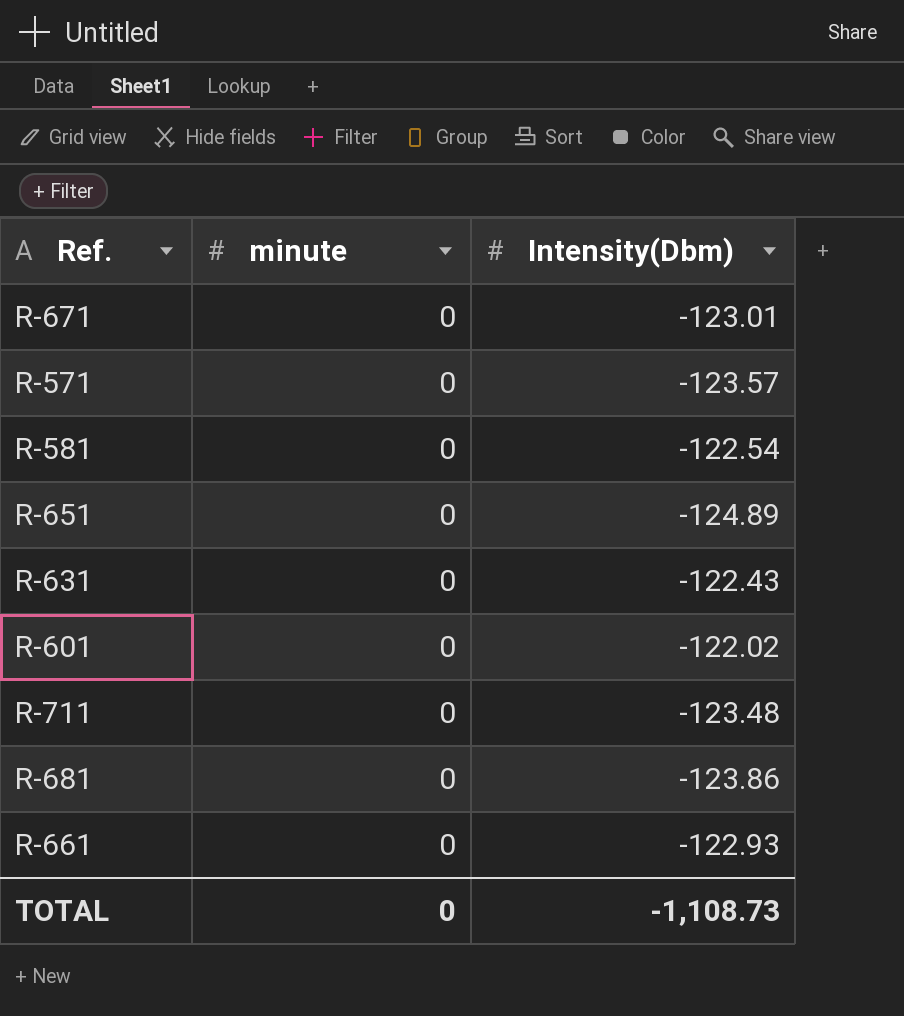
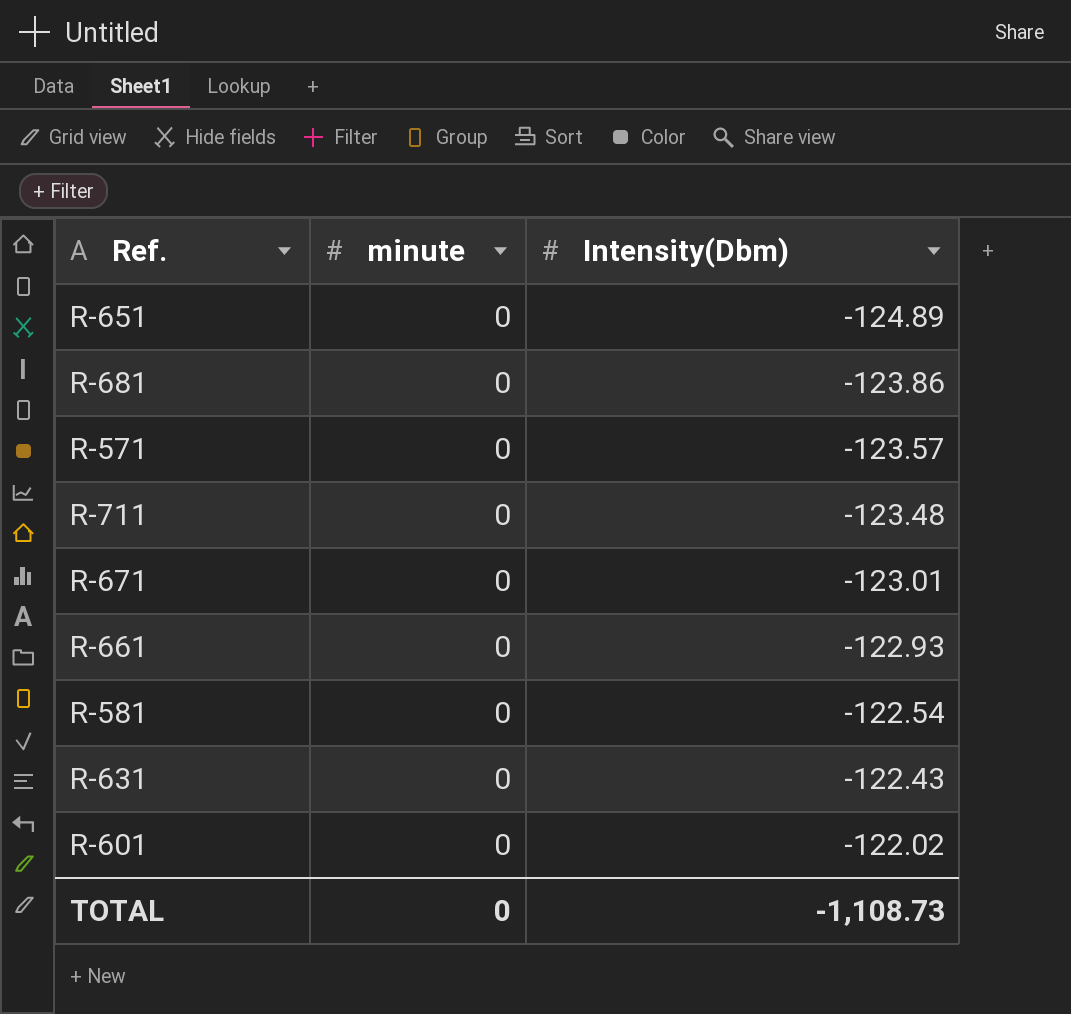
row order: none -> Intensity(Dbm) ascending

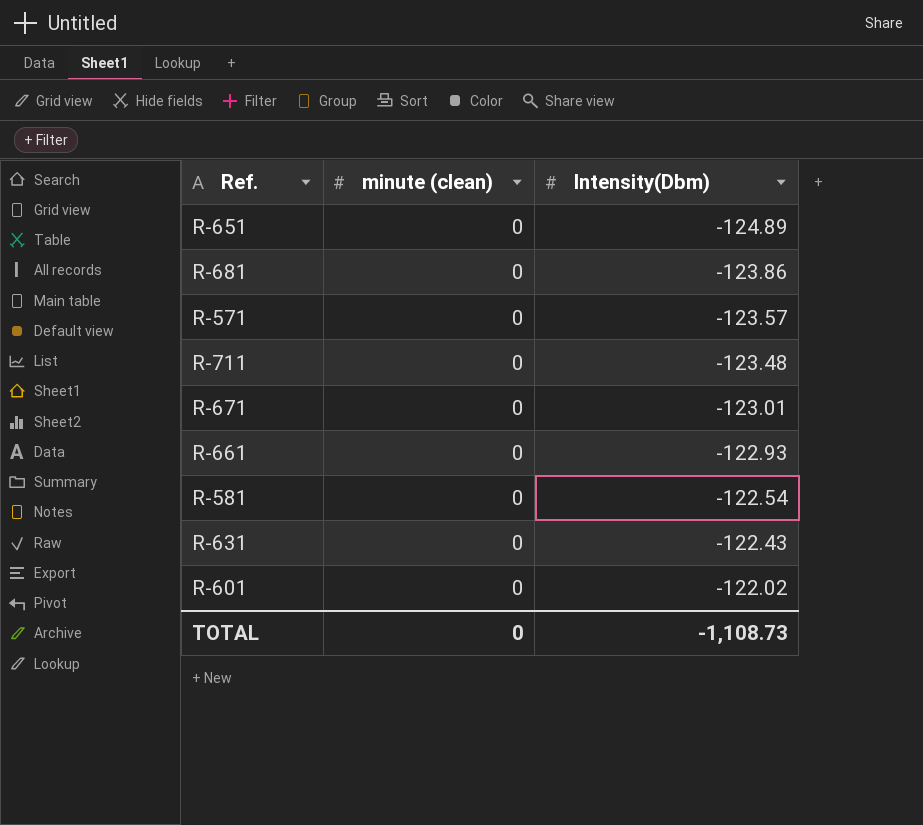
column name: minute -> minute (clean)

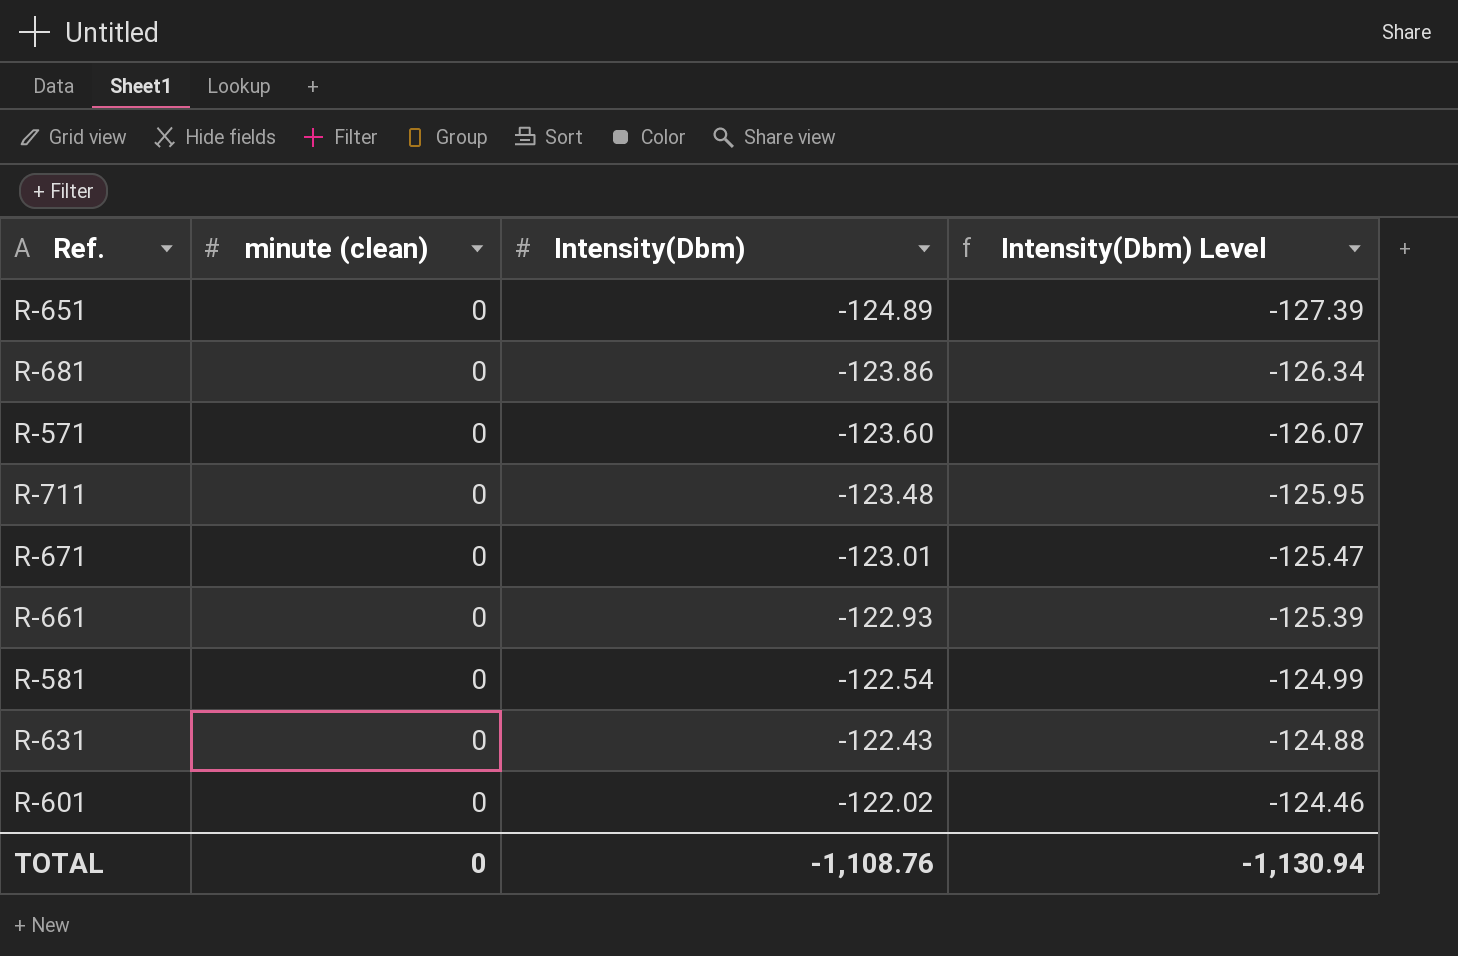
column Intensity(Dbm) Level | formula: none -> [Intensity(Dbm)] * 1.02
R-571 | Intensity(Dbm): -123.57 -> -123.60
TOTAL | Intensity(Dbm): -1,108.73 -> -1,108.76

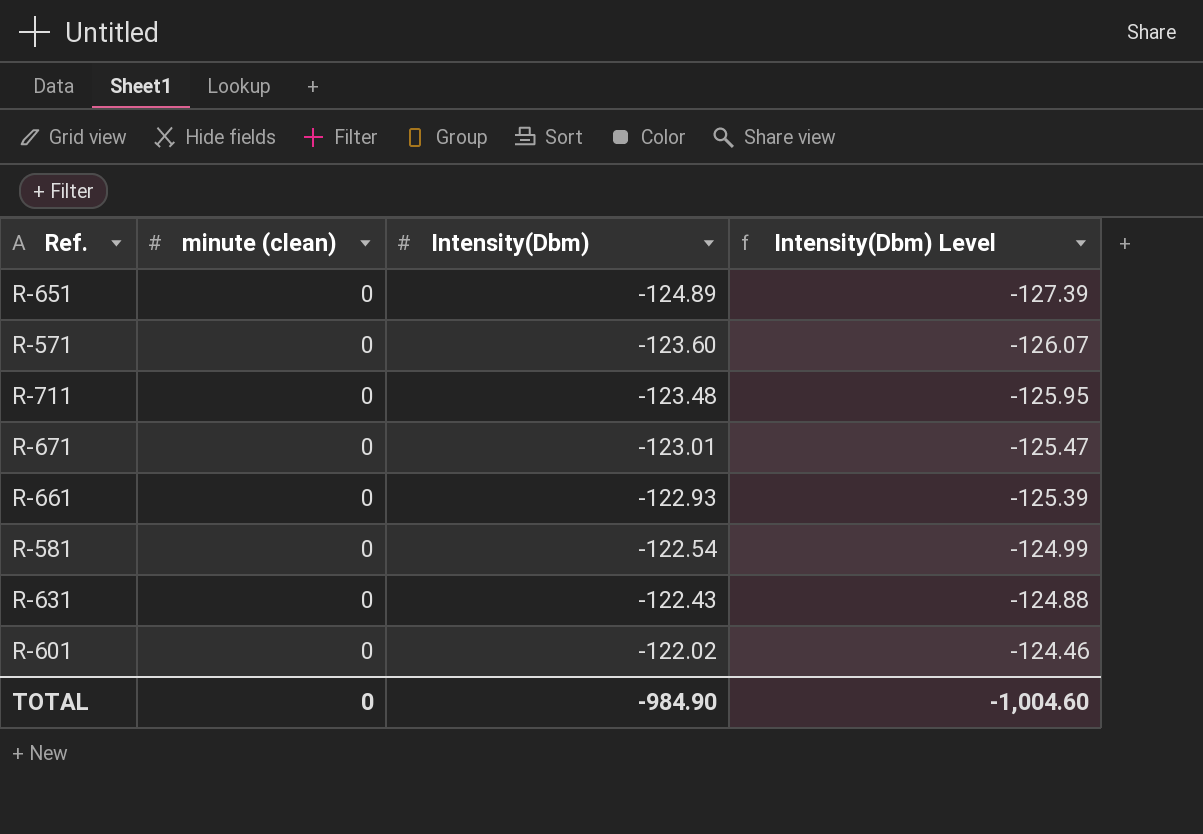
row R-681: 0 | -123.86 | -126.34 -> none
TOTAL | Intensity(Dbm): -1,108.76 -> -984.90
TOTAL | Intensity(Dbm) Level: -1,130.94 -> -1,004.60

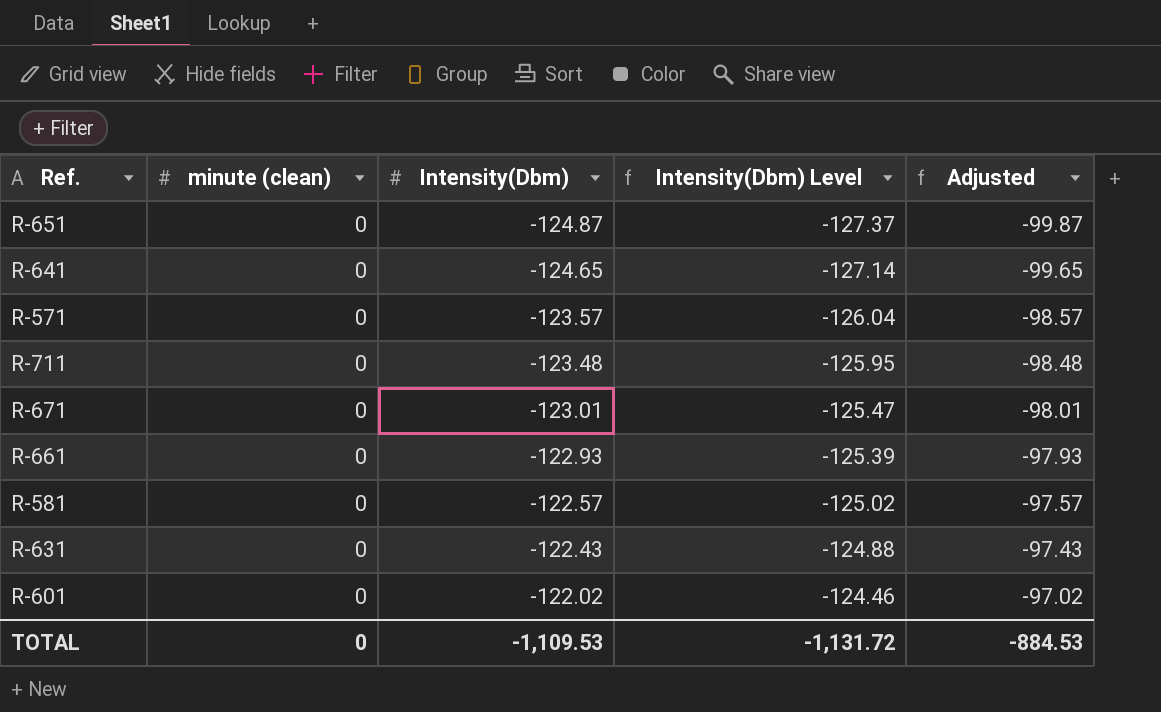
column Adjusted | formula: none -> [Intensity(Dbm)] + 25
R-651 | Intensity(Dbm): -124.89 -> -124.87
R-651 | Intensity(Dbm) Level: -127.39 -> -127.37
row R-641: none -> 0 | -124.65 | -127.14 | -99.65
R-571 | Intensity(Dbm): -123.60 -> -123.57
R-571 | Intensity(Dbm) Level: -126.07 -> -126.04
R-581 | Intensity(Dbm): -122.54 -> -122.57
R-581 | Intensity(Dbm) Level: -124.99 -> -125.02
TOTAL | Intensity(Dbm): -984.90 -> -1,109.53
TOTAL | Intensity(Dbm) Level: -1,004.60 -> -1,131.72

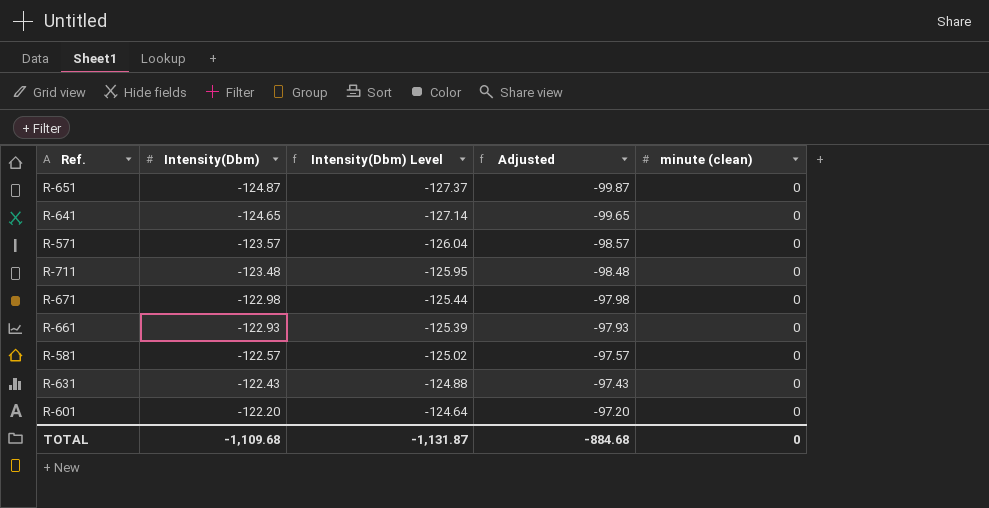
column minute (clean) | position: 2 -> 5
R-671 | Intensity(Dbm): -123.01 -> -122.98
R-671 | Intensity(Dbm) Level: -125.47 -> -125.44
R-671 | Adjusted: -98.01 -> -97.98
R-601 | Intensity(Dbm): -122.02 -> -122.20
R-601 | Intensity(Dbm) Level: -124.46 -> -124.64
R-601 | Adjusted: -97.02 -> -97.20
TOTAL | Intensity(Dbm): -1,109.53 -> -1,109.68
TOTAL | Intensity(Dbm) Level: -1,131.72 -> -1,131.87
TOTAL | Adjusted: -884.53 -> -884.68

